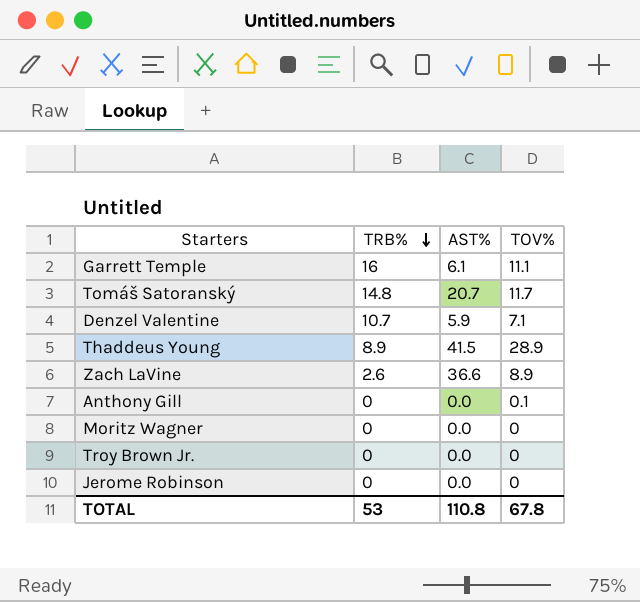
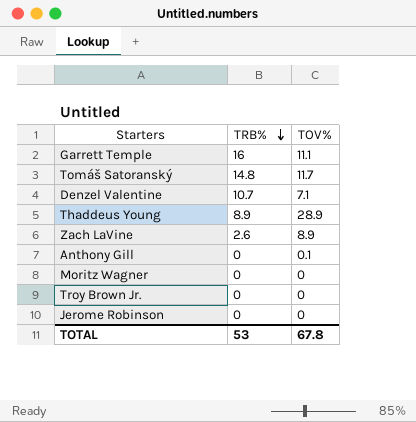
column AST% | position: 3 -> none

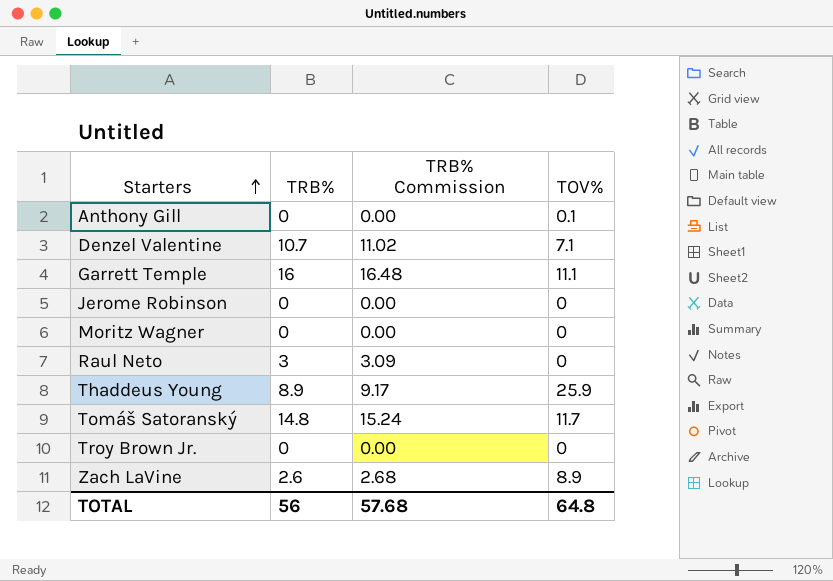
row order: TRB% descending -> Starters ascending
column TRB% Commission | formula: none -> [TRB%] * 1.03
row Raul Neto: none -> 3 | 3.09 | 0
Thaddeus Young | TOV%: 28.9 -> 25.9
TOTAL | TRB%: 53 -> 56
TOTAL | TOV%: 67.8 -> 64.8

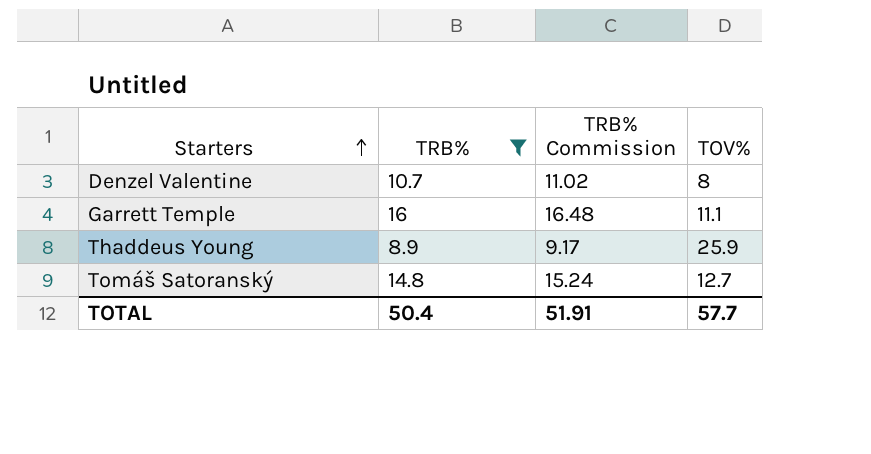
filter: none -> TRB% >= 8.9
Denzel Valentine | TOV%: 7.1 -> 8
Tomáš Satoranský | TOV%: 11.7 -> 12.7
TOTAL | TRB%: 56 -> 50.4
TOTAL | TRB% Commission: 57.68 -> 51.91
TOTAL | TOV%: 64.8 -> 57.7

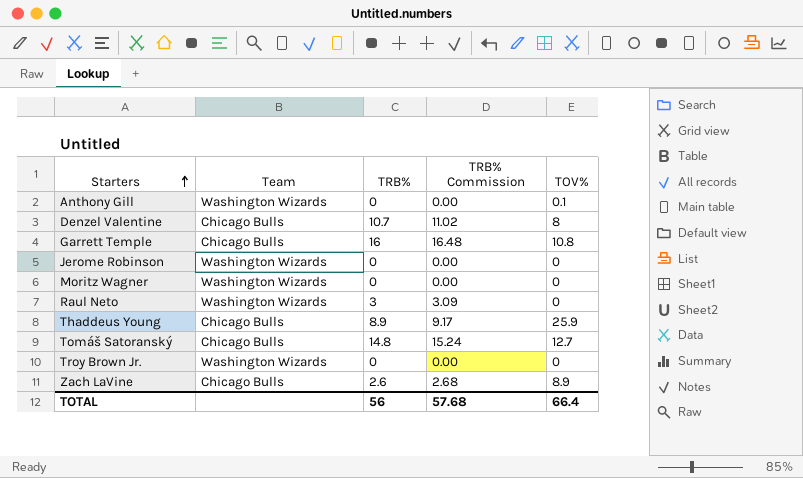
filter: TRB% >= 8.9 -> none
column Team | position: none -> 2
Garrett Temple | TOV%: 11.1 -> 10.8
TOTAL | TRB%: 50.4 -> 56
TOTAL | TRB% Commission: 51.91 -> 57.68
TOTAL | TOV%: 57.7 -> 66.4

